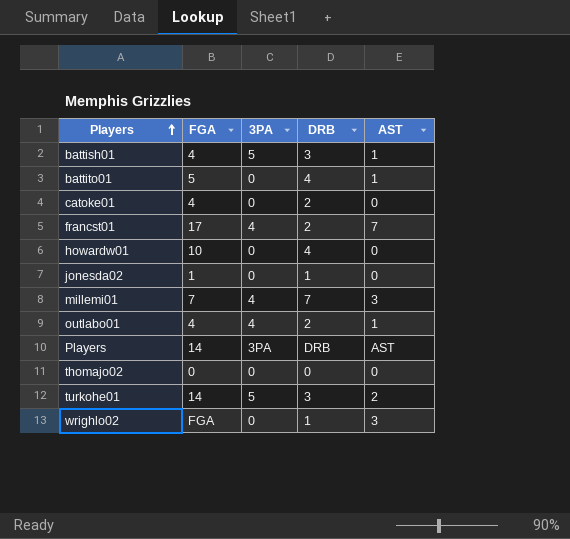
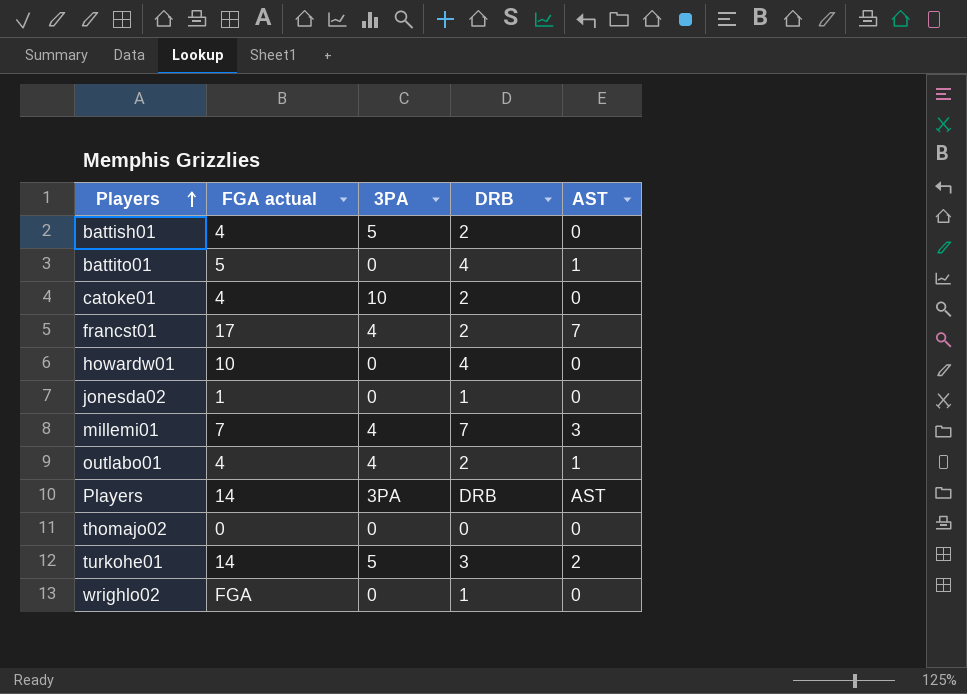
column name: FGA -> FGA actual
battish01 | DRB: 3 -> 2
battish01 | AST: 1 -> 0
catoke01 | 3PA: 0 -> 10
wrighlo02 | AST: 3 -> 0

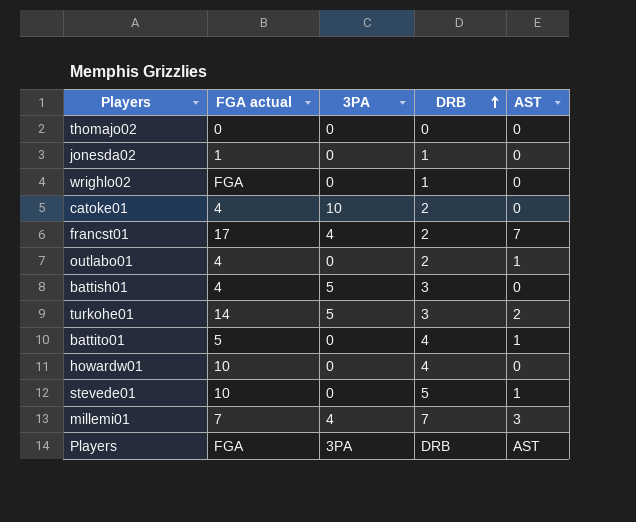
row order: Players ascending -> DRB ascending
outlabo01 | 3PA: 4 -> 0
battish01 | DRB: 2 -> 3
row stevede01: none -> 10 | 0 | 5 | 1
Players | FGA actual: 14 -> FGA

